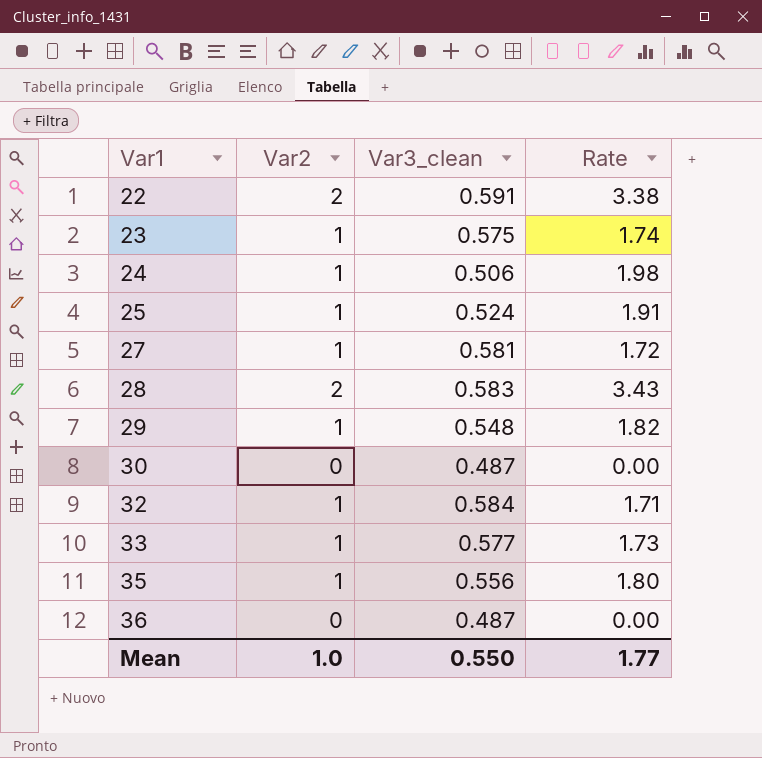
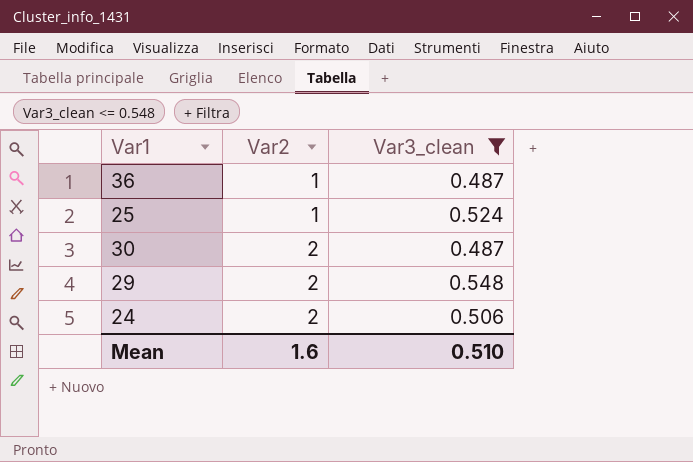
filter: none -> Var3_clean <= 0.548
row order: Var1 ascending -> Var2 ascending
column Rate | formula: [Var2] / [Var3_clean] -> none
36 | Var2: 0 -> 1
30 | Var2: 0 -> 2
29 | Var2: 1 -> 2
24 | Var2: 1 -> 2
Mean | Var2: 1.0 -> 1.6
Mean | Var3_clean: 0.550 -> 0.510

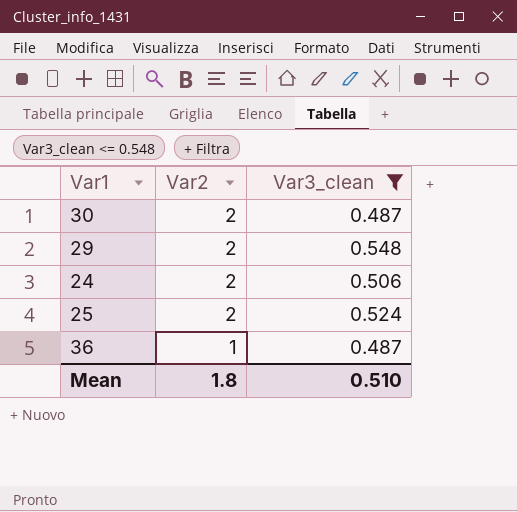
row order: Var2 ascending -> Var2 descending
25 | Var2: 1 -> 2
Mean | Var2: 1.6 -> 1.8

